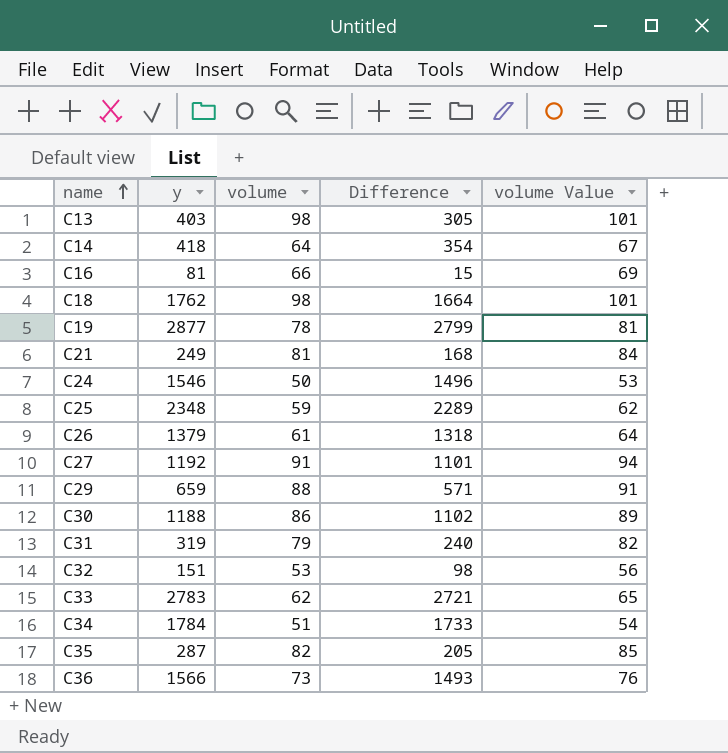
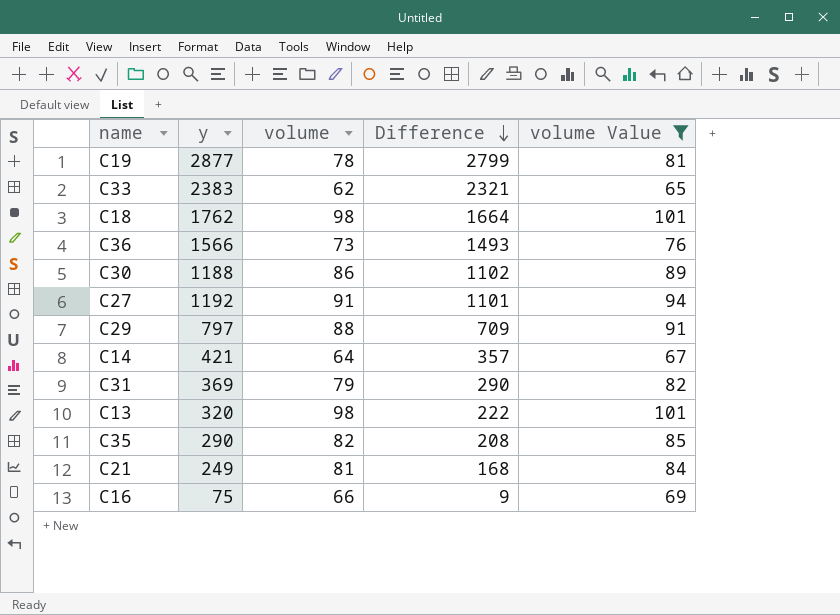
filter: none -> volume Value >= 65
row order: name ascending -> Difference descending
C33 | y: 2783 -> 2383
C33 | Difference: 2721 -> 2321
C29 | y: 659 -> 797
C29 | Difference: 571 -> 709
C14 | y: 418 -> 421
C14 | Difference: 354 -> 357
C31 | y: 319 -> 369
C31 | Difference: 240 -> 290
C13 | y: 403 -> 320
C13 | Difference: 305 -> 222
C35 | y: 287 -> 290
C35 | Difference: 205 -> 208
C16 | y: 81 -> 75
C16 | Difference: 15 -> 9

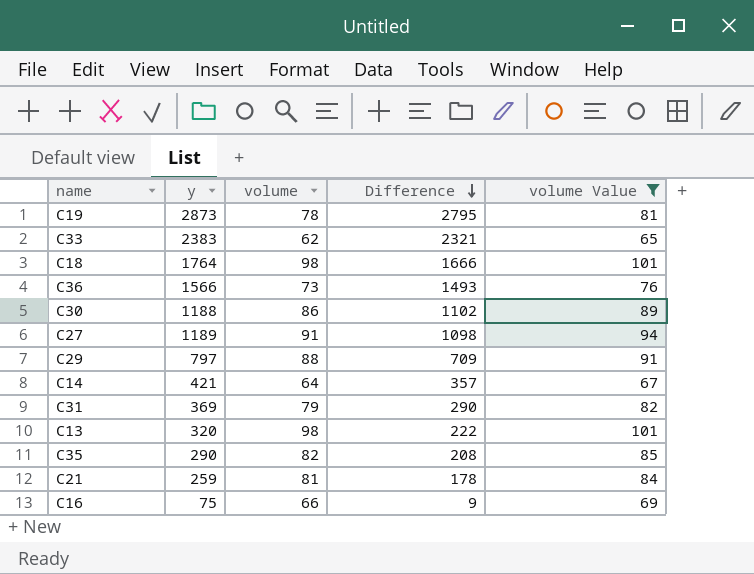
C19 | y: 2877 -> 2873
C19 | Difference: 2799 -> 2795
C18 | y: 1762 -> 1764
C18 | Difference: 1664 -> 1666
C27 | y: 1192 -> 1189
C27 | Difference: 1101 -> 1098
C21 | y: 249 -> 259
C21 | Difference: 168 -> 178

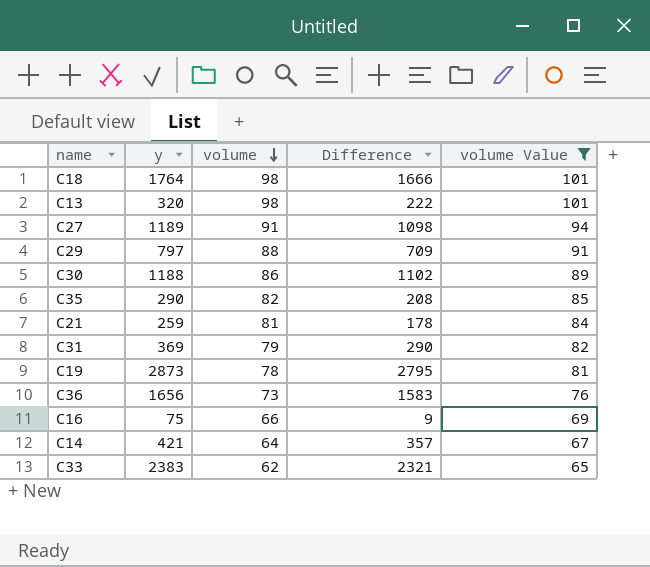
row order: Difference descending -> volume descending
C36 | y: 1566 -> 1656
C36 | Difference: 1493 -> 1583

